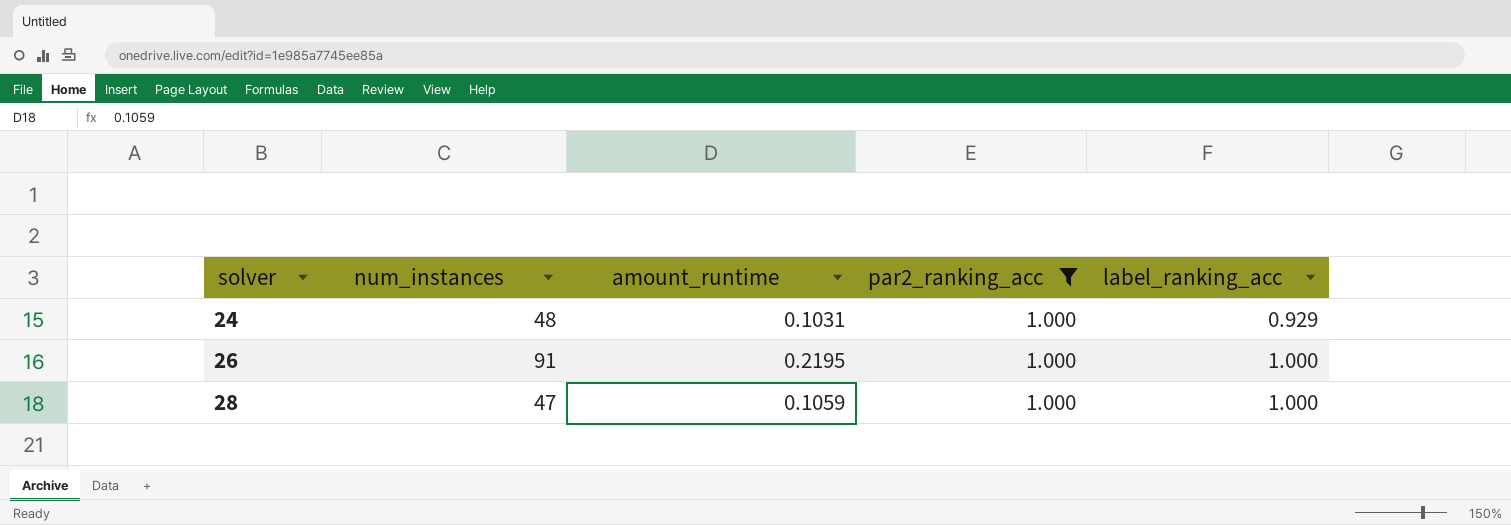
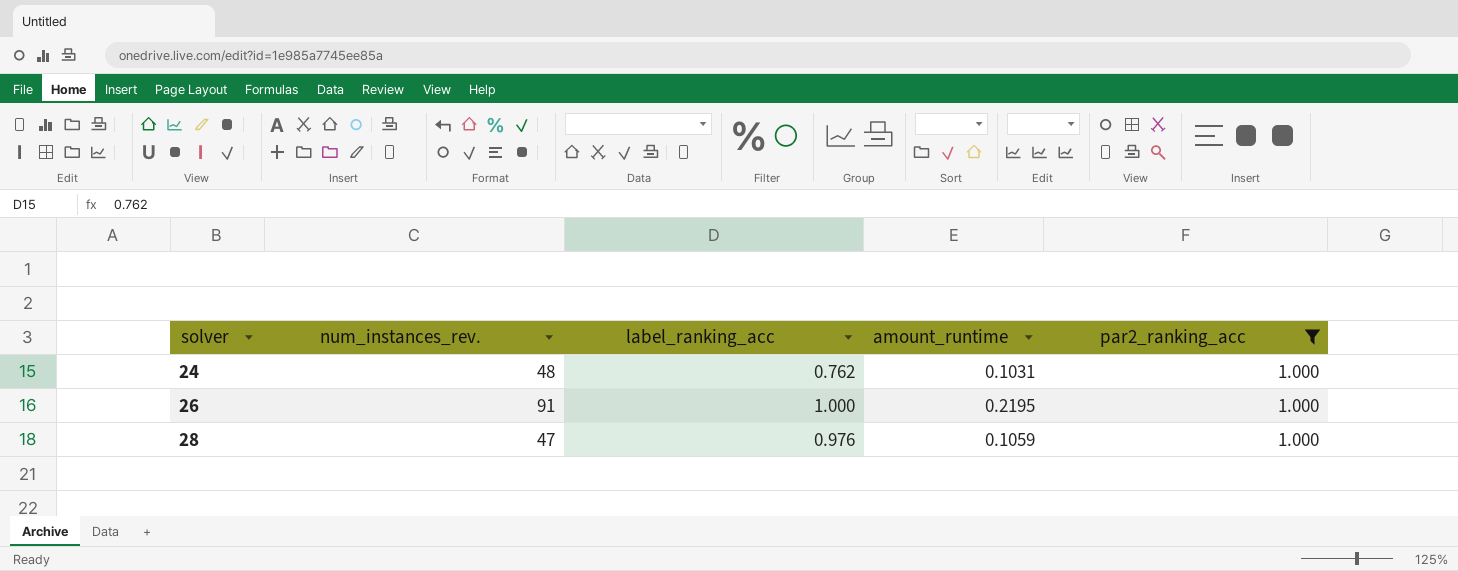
column name: num_instances -> num_instances_rev.
column label_ranking_acc | position: 5 -> 3
24 | label_ranking_acc: 0.929 -> 0.762
28 | label_ranking_acc: 1.000 -> 0.976

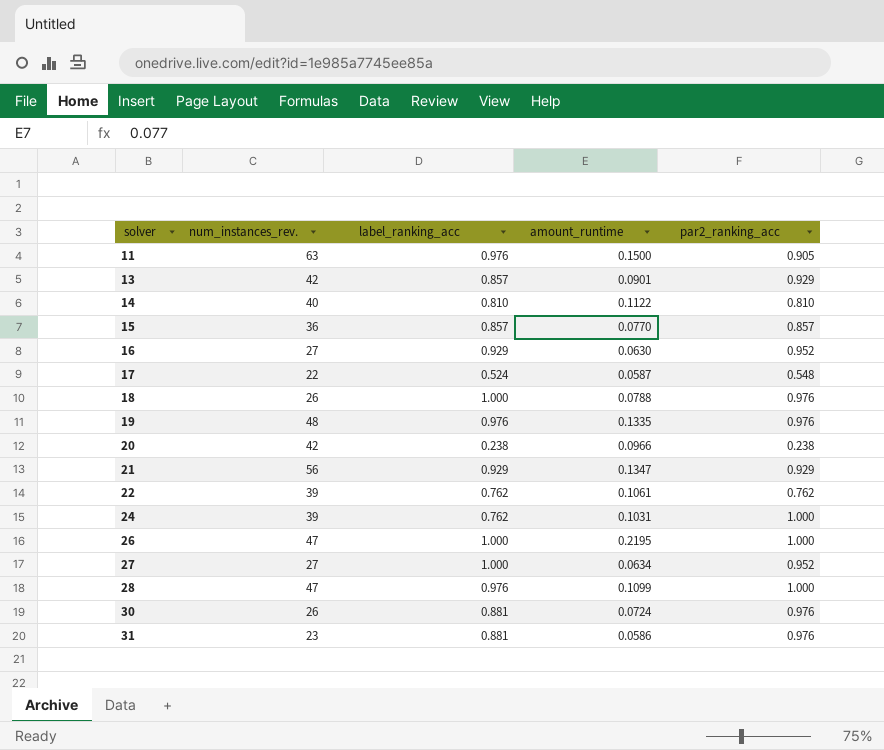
filter: par2_ranking_acc = 1.000 -> none
24 | num_instances_rev.: 48 -> 39
26 | num_instances_rev.: 91 -> 47
28 | amount_runtime: 0.1059 -> 0.1099

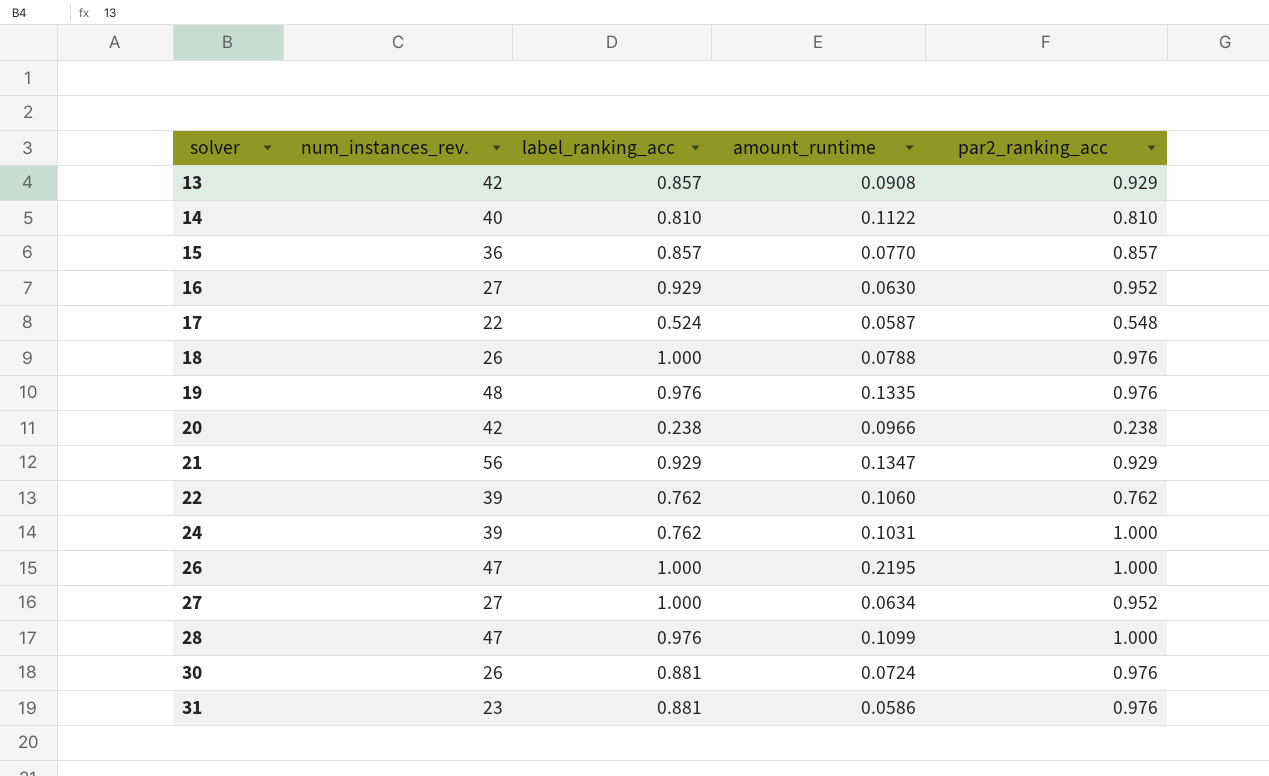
row 11: 63 | 0.976 | 0.1500 | 0.905 -> none
13 | amount_runtime: 0.0901 -> 0.0908
22 | amount_runtime: 0.1061 -> 0.1060

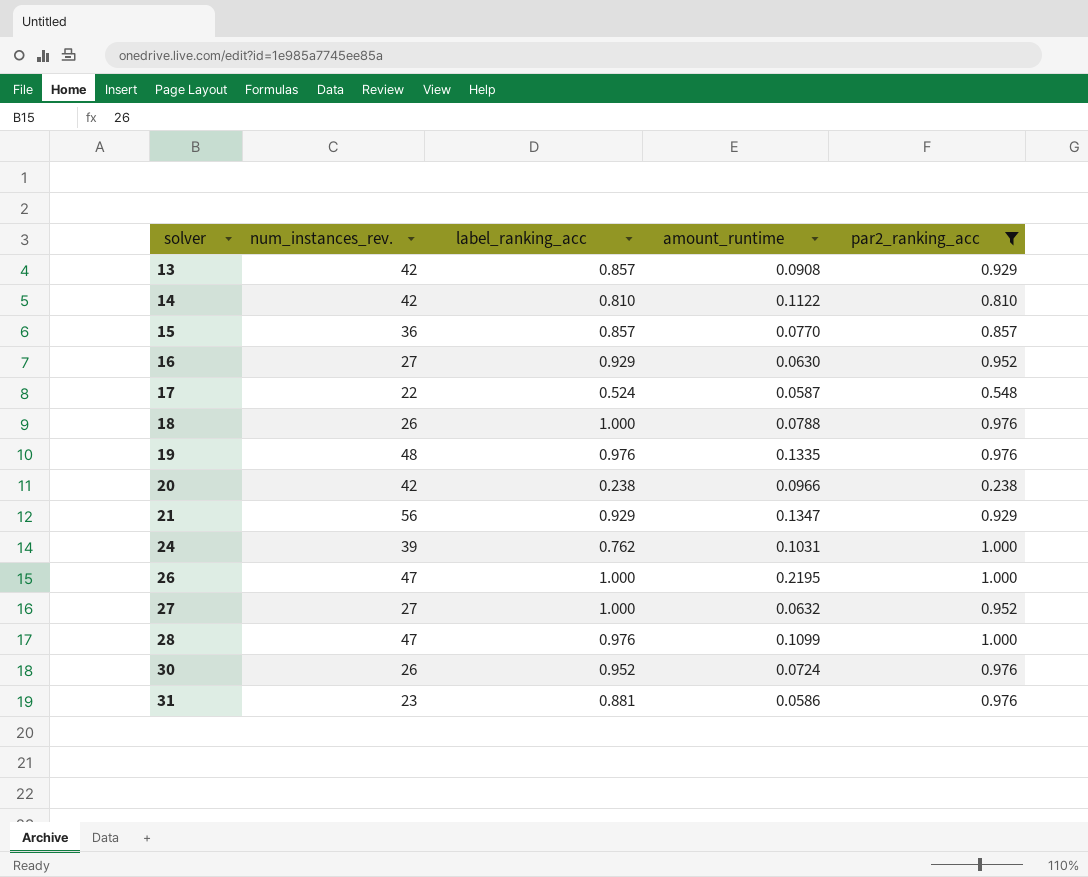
filter: none -> par2_ranking_acc != 0.762
14 | num_instances_rev.: 40 -> 42
27 | amount_runtime: 0.0634 -> 0.0632
30 | label_ranking_acc: 0.881 -> 0.952

